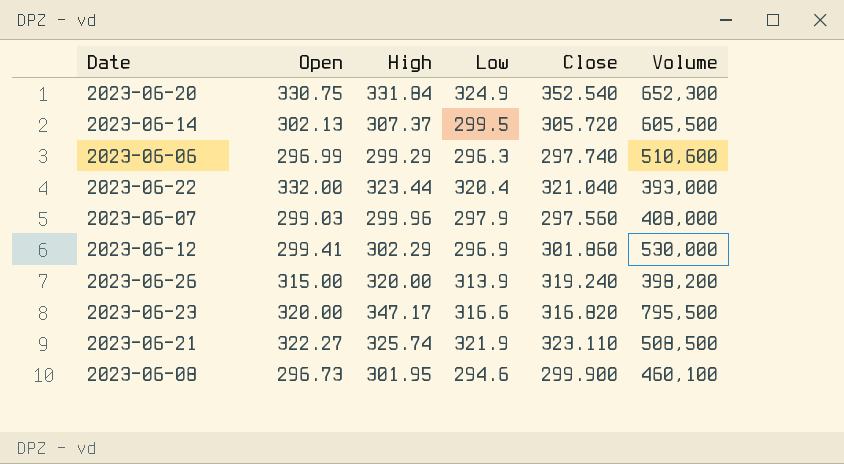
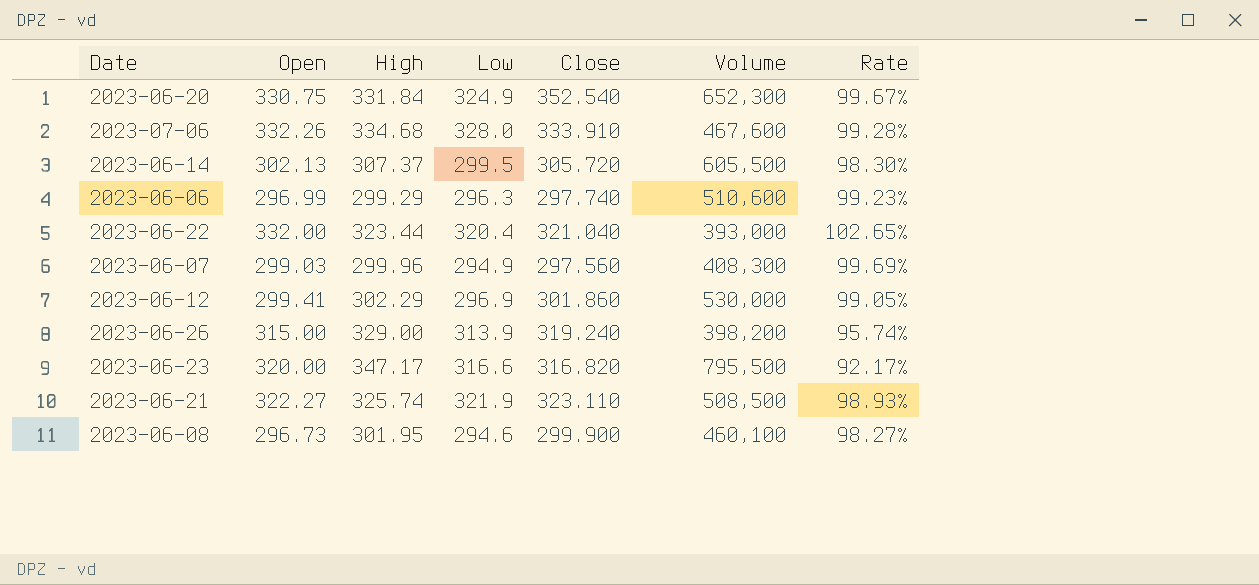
column Rate | formula: none -> [Open] / [High]
row 2023-07-06: none -> 332.26 | 334.68 | 328.0 | 333.910 | 467,600 | 99.28%
2023-06-07 | Low: 297.9 -> 294.9
2023-06-07 | Volume: 408,000 -> 408,300
2023-06-26 | High: 320.00 -> 329.00

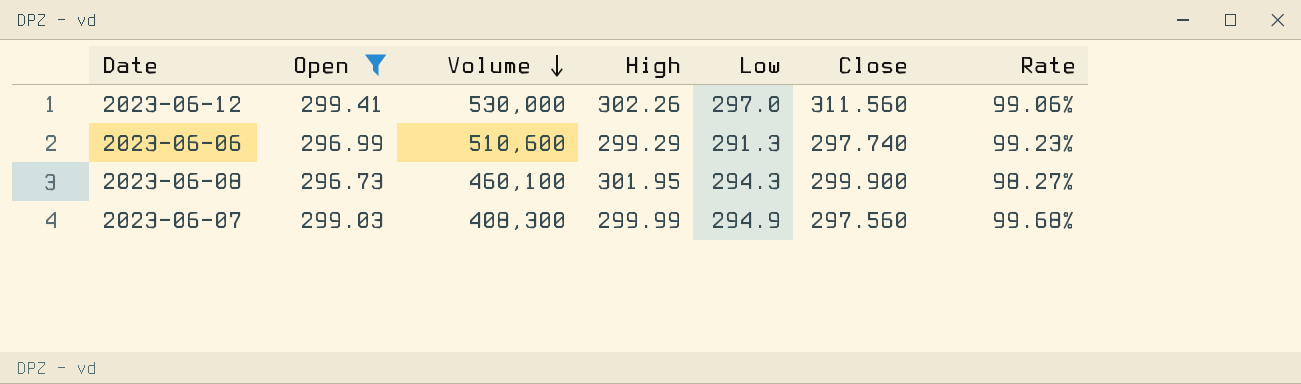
filter: none -> Open <= 299.41
row order: none -> Volume descending
column Volume | position: 6 -> 3
2023-06-12 | High: 302.29 -> 302.26
2023-06-12 | Low: 296.9 -> 297.0
2023-06-12 | Close: 301.860 -> 311.560
2023-06-12 | Rate: 99.05% -> 99.06%
2023-06-06 | Low: 296.3 -> 291.3
2023-06-08 | Low: 294.6 -> 294.3
2023-06-07 | High: 299.96 -> 299.99
2023-06-07 | Rate: 99.69% -> 99.68%

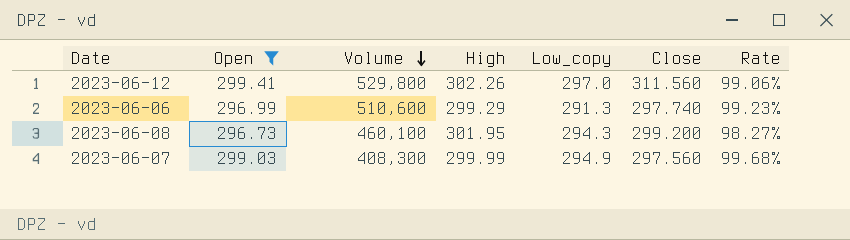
column name: Low -> Low_copy
2023-06-12 | Volume: 530,000 -> 529,800
2023-06-08 | Close: 299.900 -> 299.200

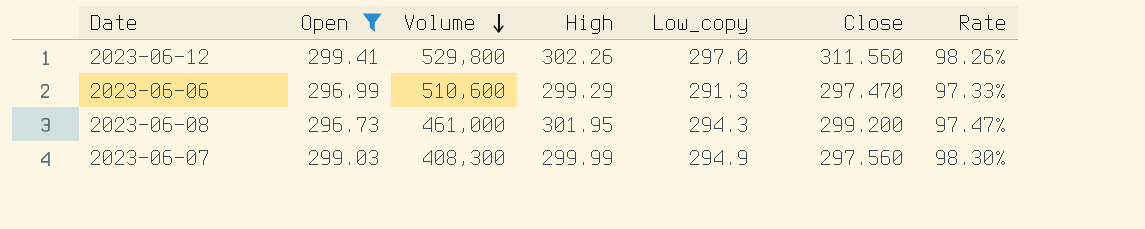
column Rate | formula: [Open] / [High] -> [Low_copy] / [High]
2023-06-06 | Close: 297.740 -> 297.470
2023-06-08 | Volume: 460,100 -> 461,000

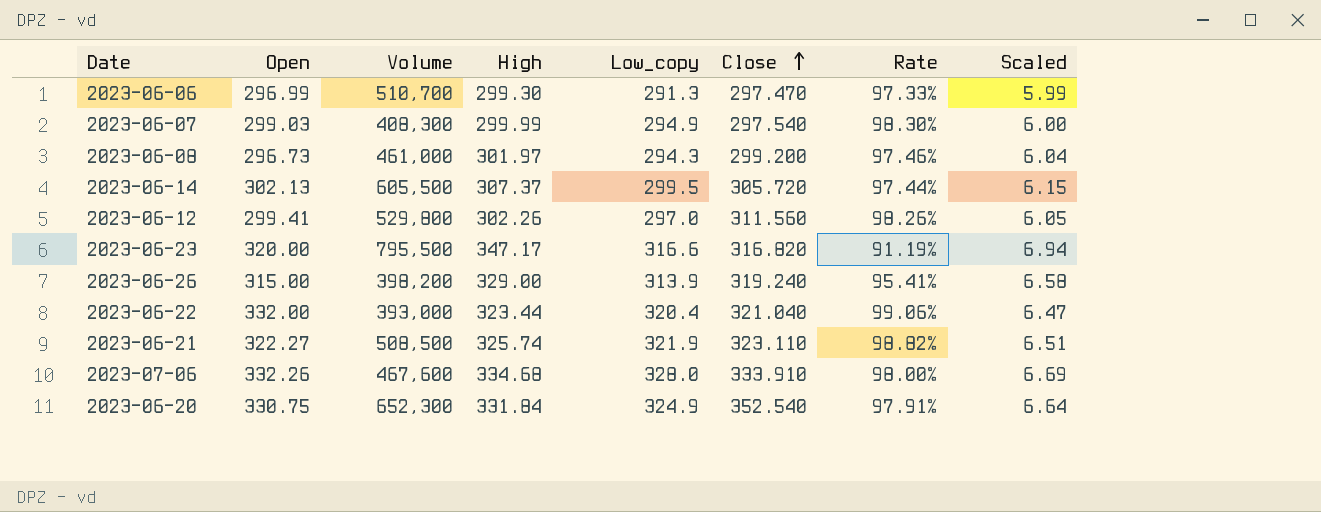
filter: Open <= 299.41 -> none
row order: Volume descending -> Close ascending
column Scaled | formula: none -> [High] * 0.02
2023-06-06 | Volume: 510,600 -> 510,700
2023-06-06 | High: 299.29 -> 299.30
2023-06-07 | Close: 297.560 -> 297.540
2023-06-08 | High: 301.95 -> 301.97
2023-06-08 | Rate: 97.47% -> 97.46%

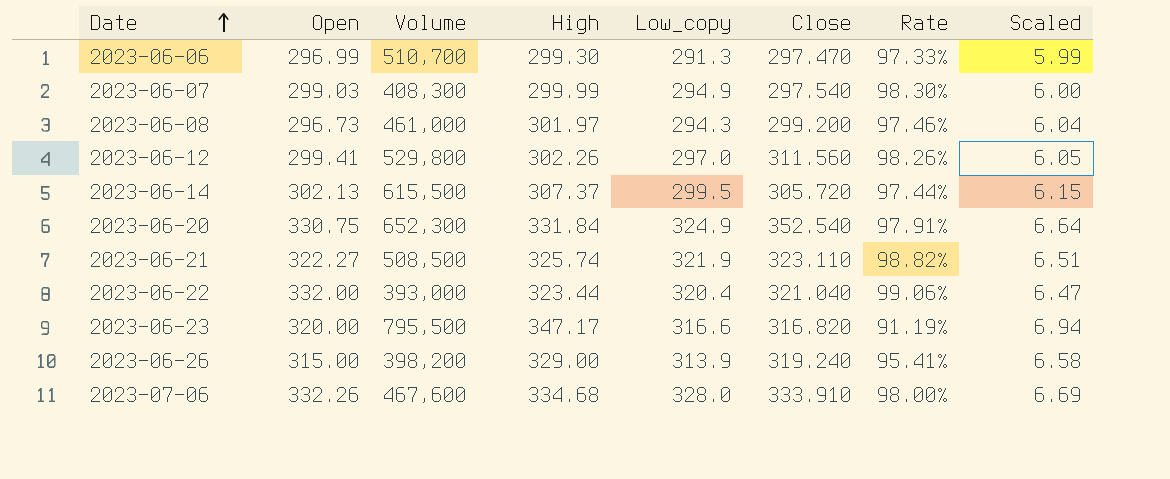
row order: Close ascending -> Date ascending
2023-06-14 | Volume: 605,500 -> 615,500

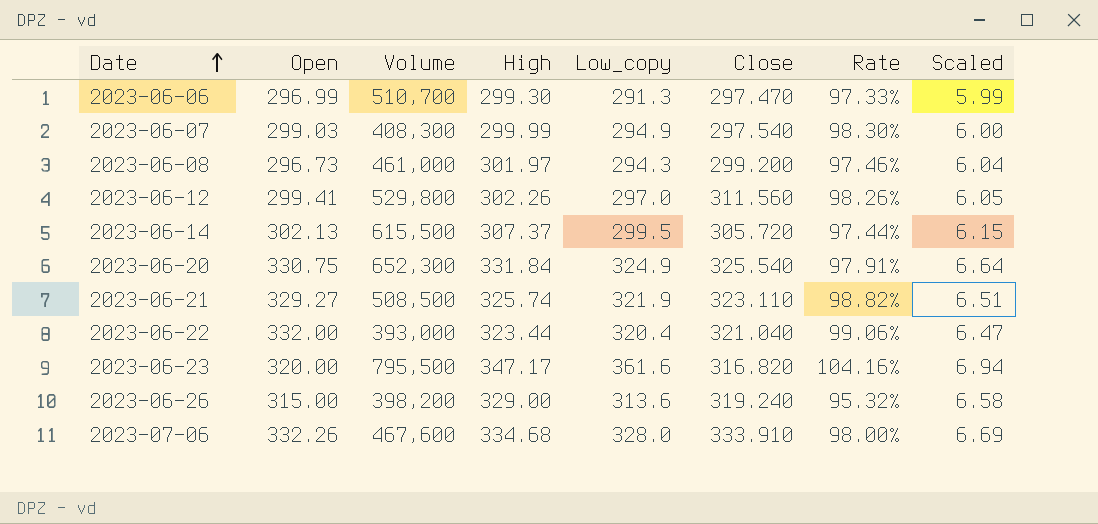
2023-06-20 | Close: 352.540 -> 325.540
2023-06-21 | Open: 322.27 -> 329.27
2023-06-23 | Low_copy: 316.6 -> 361.6
2023-06-23 | Rate: 91.19% -> 104.16%
2023-06-26 | Low_copy: 313.9 -> 313.6
2023-06-26 | Rate: 95.41% -> 95.32%

